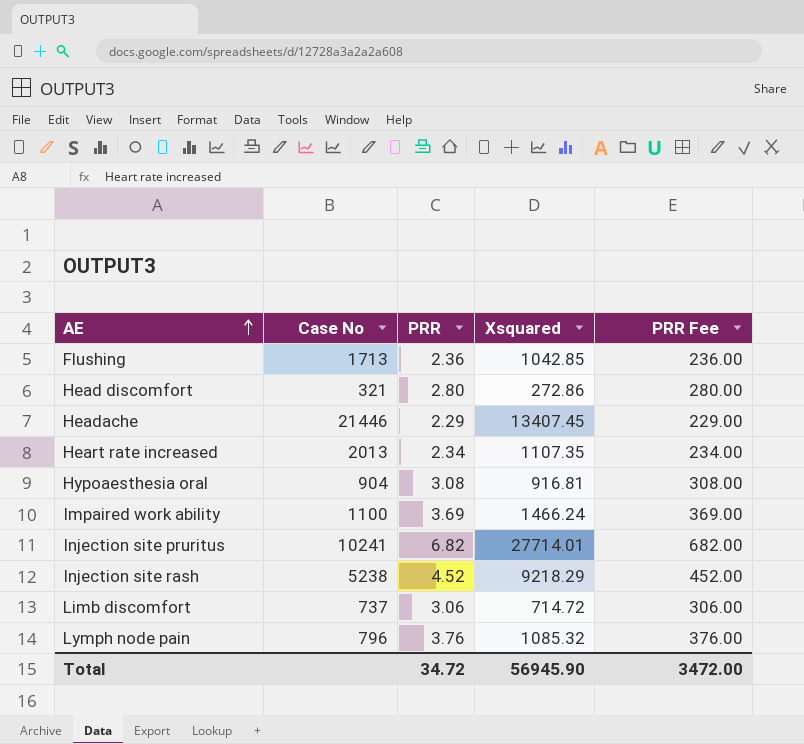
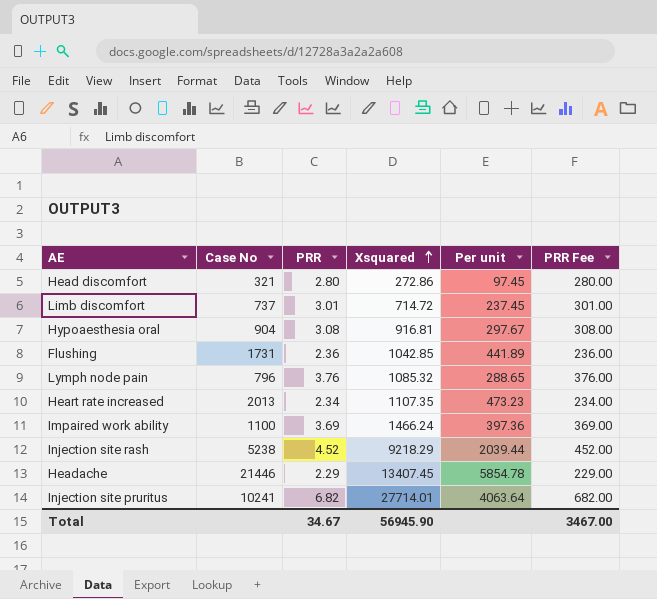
row order: AE ascending -> Xsquared ascending
column Per unit | formula: none -> [Xsquared] / [PRR]
Limb discomfort | PRR: 3.06 -> 3.01
Limb discomfort | PRR Fee: 306.00 -> 301.00
Flushing | Case No: 1713 -> 1731
Total | PRR: 34.72 -> 34.67
Total | PRR Fee: 3472.00 -> 3467.00

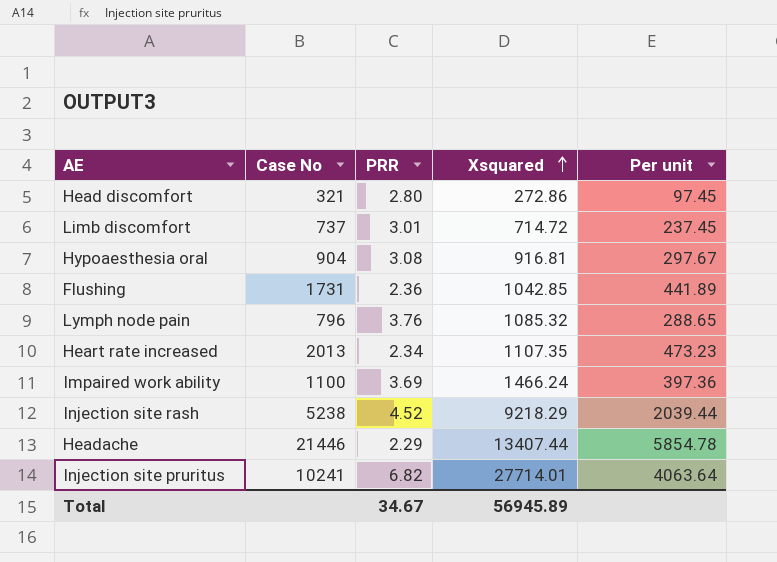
column PRR Fee | formula: [PRR] * 100 -> none
Headache | Xsquared: 13407.45 -> 13407.44
Total | Xsquared: 56945.90 -> 56945.89

